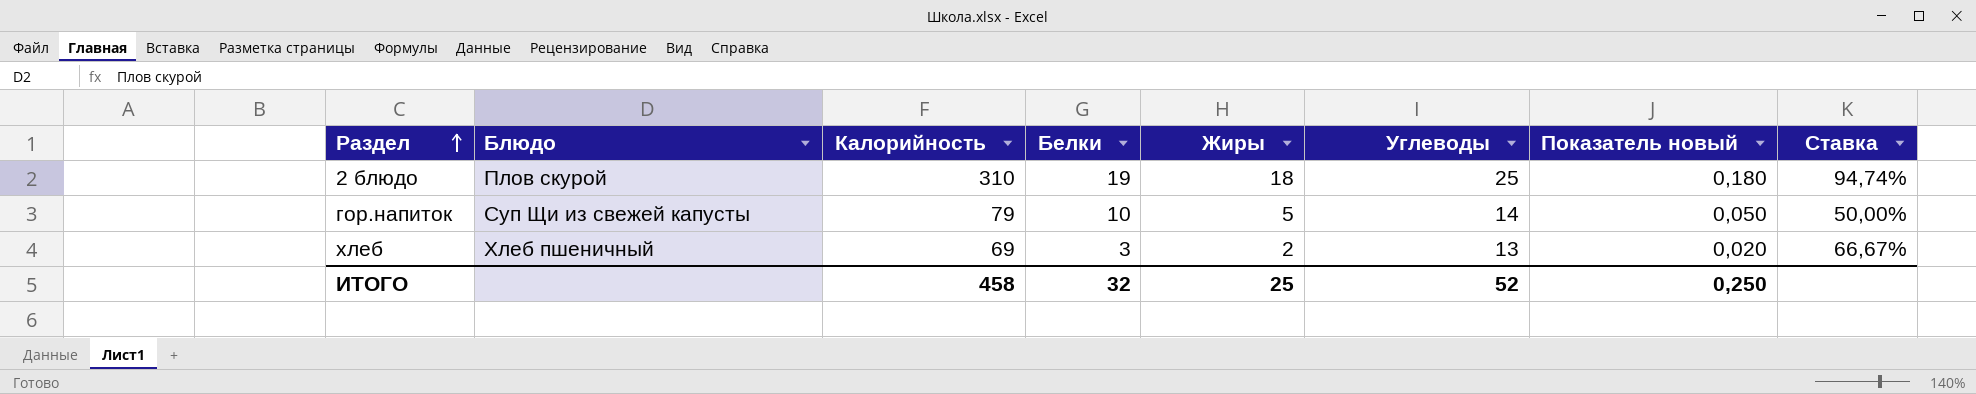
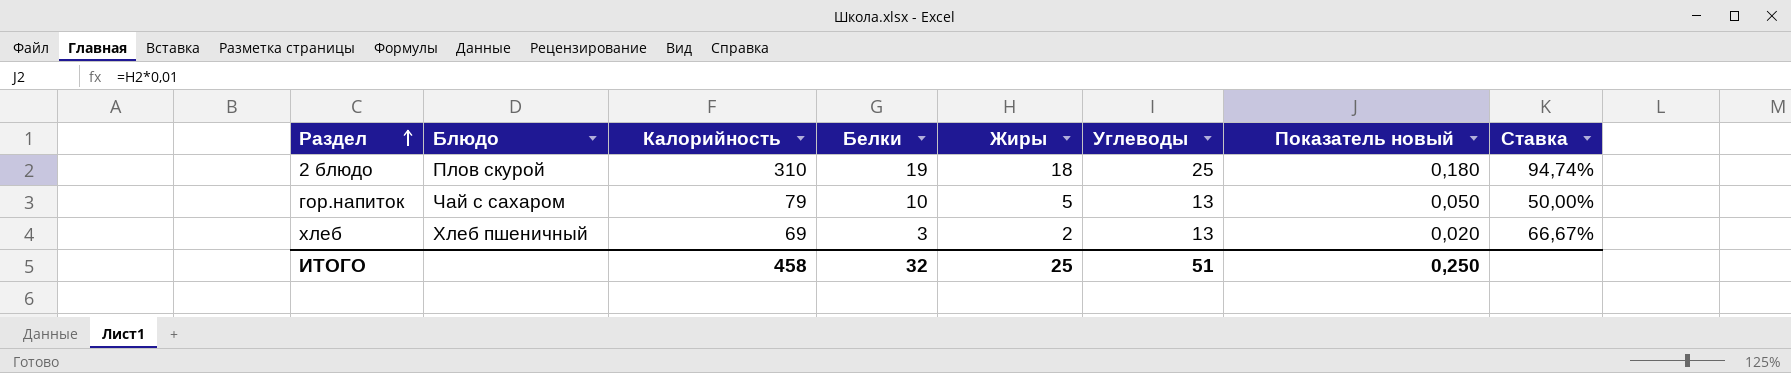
гор.напиток | Блюдо: Суп Щи из свежей капусты -> Чай с сахаром
гор.напиток | Углеводы: 14 -> 13
ИТОГО | Углеводы: 52 -> 51

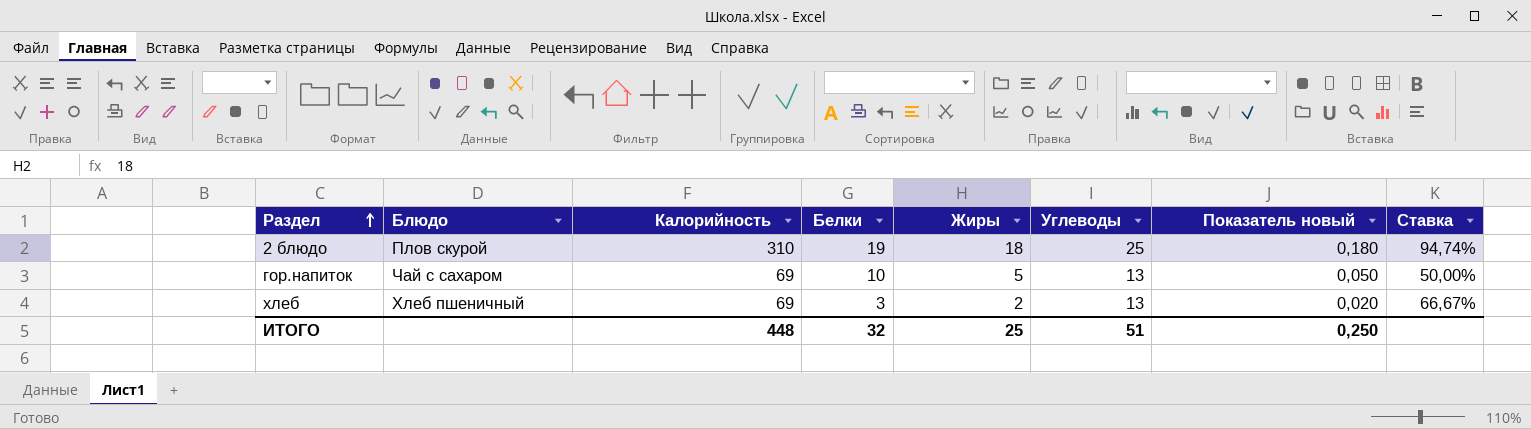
гор.напиток | Калорийность: 79 -> 69
ИТОГО | Калорийность: 458 -> 448

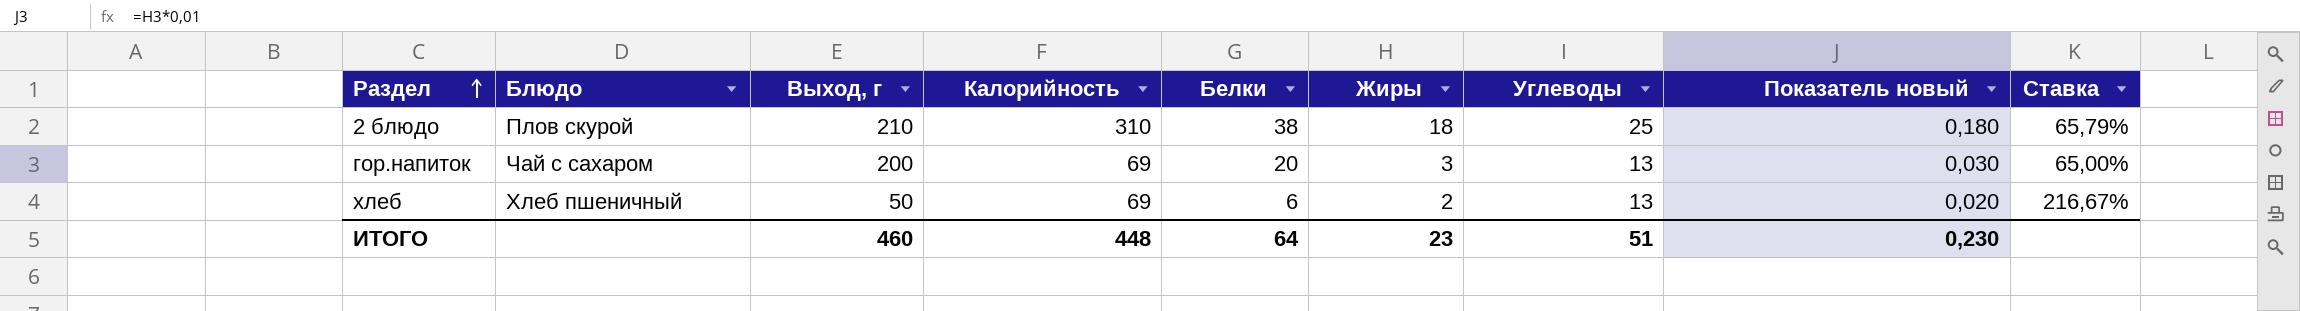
column Выход, г | position: none -> 3
column Ставка | formula: [Жиры] / [Белки] -> [Углеводы] / [Белки]
2 блюдо | Белки: 19 -> 38
гор.напиток | Белки: 10 -> 20
гор.напиток | Жиры: 5 -> 3
гор.напиток | Показатель новый: 0,050 -> 0,030
хлеб | Белки: 3 -> 6
ИТОГО | Белки: 32 -> 64
ИТОГО | Жиры: 25 -> 23
ИТОГО | Показатель новый: 0,250 -> 0,230

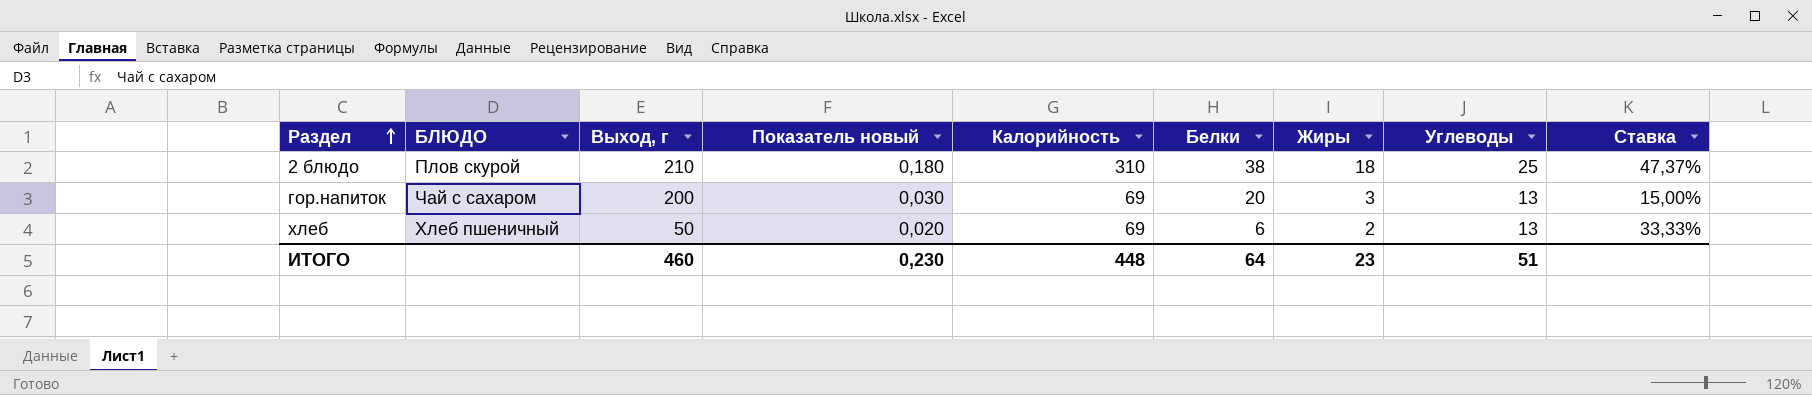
column name: Блюдо -> БЛЮДО
column Показатель новый | position: 8 -> 4
column Ставка | formula: [Углеводы] / [Белки] -> [Жиры] / [Белки]

